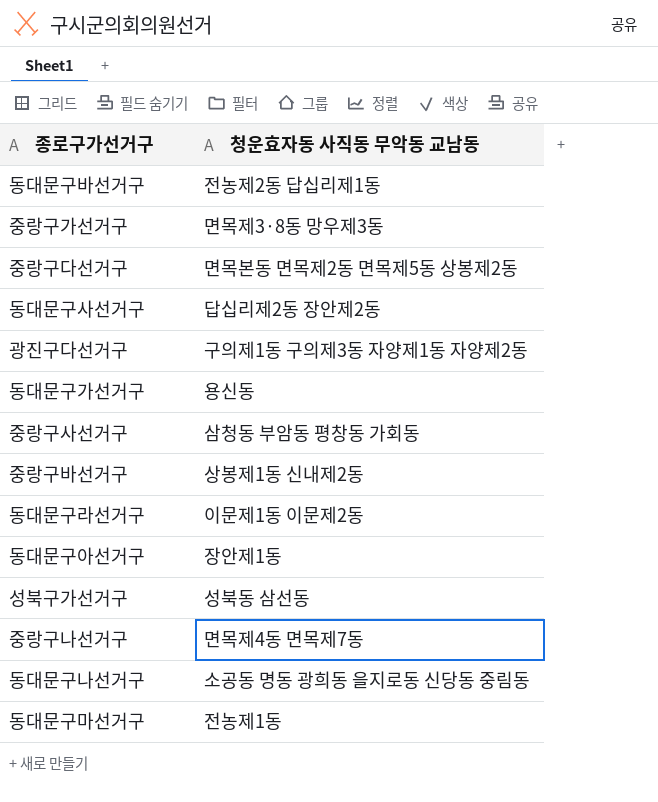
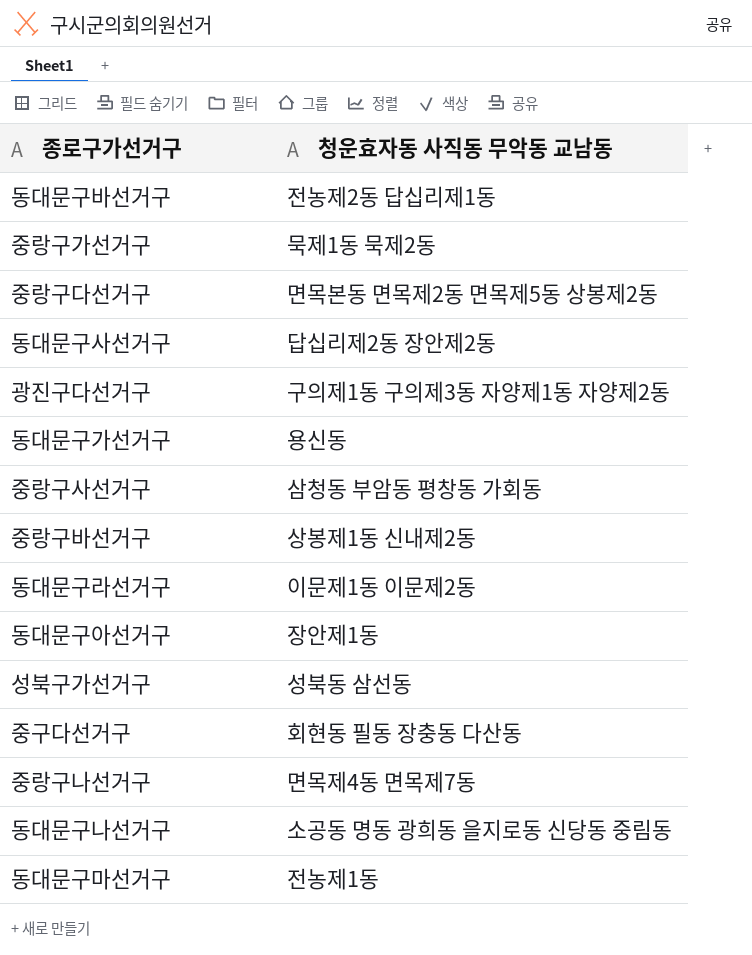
중랑구가선거구 | 청운효자동 사직동 무악동 교남동: 면목제3·8동 망우제3동 -> 묵제1동 묵제2동
row 중구다선거구: none -> 회현동 필동 장충동 다산동

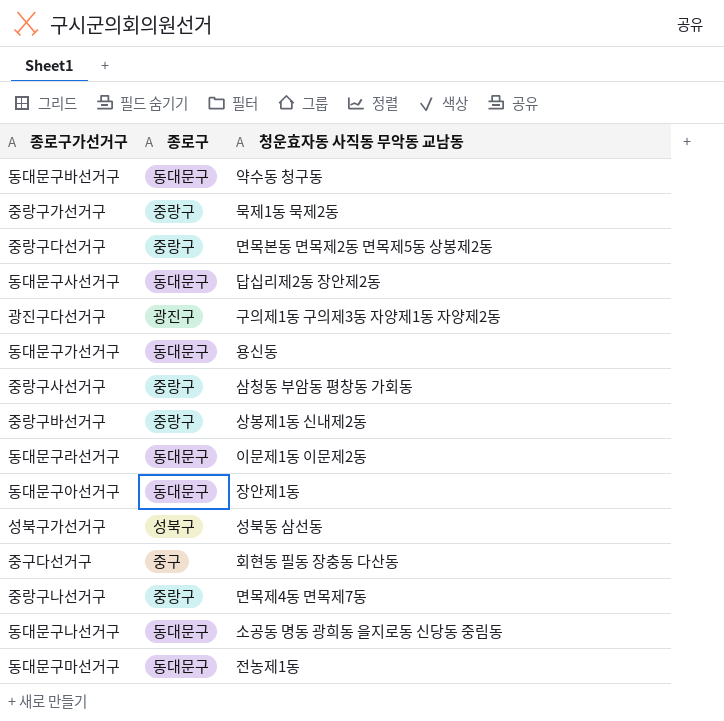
column 종로구 | position: none -> 2
동대문구바선거구 | 청운효자동 사직동 무악동 교남동: 전농제2동 답십리제1동 -> 약수동 청구동

